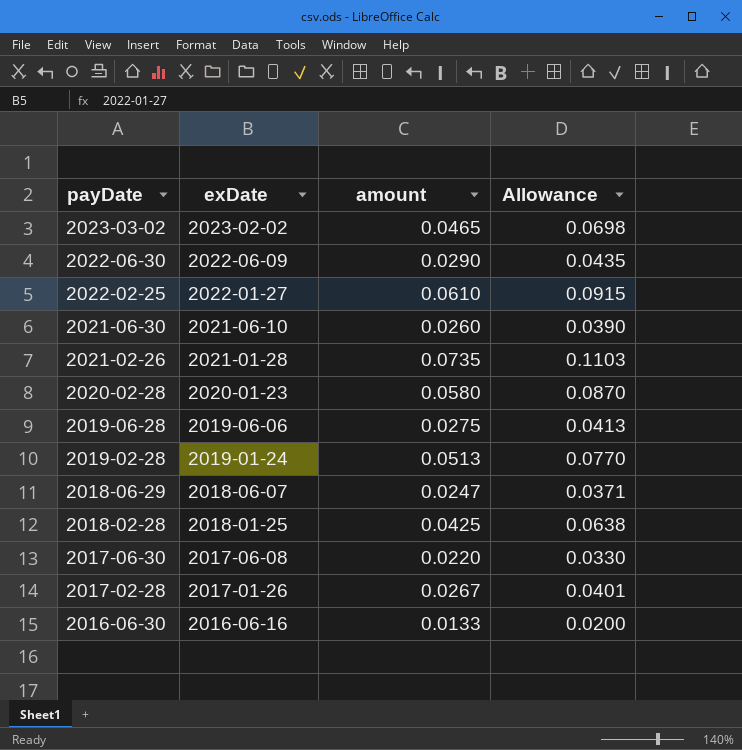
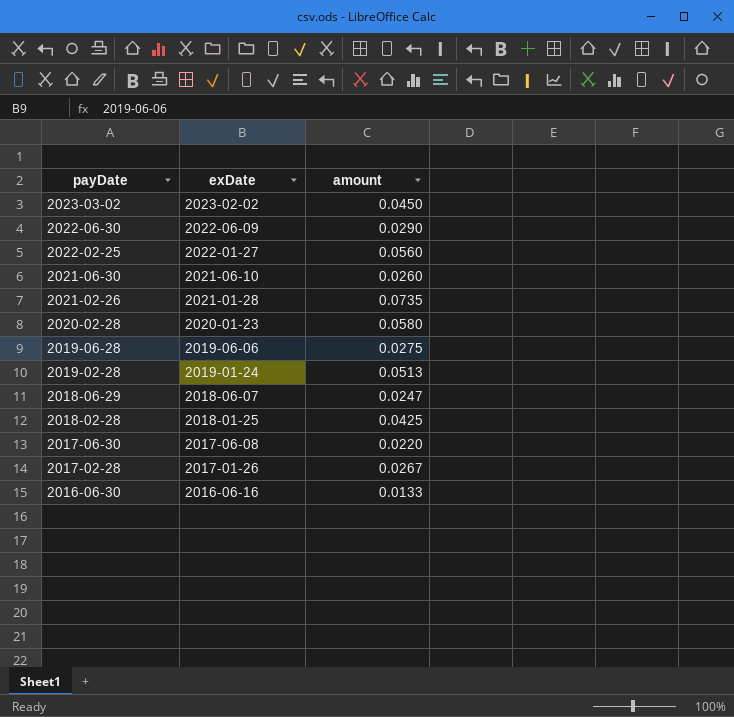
column Allowance | formula: [amount] * 1.5 -> none
2023-03-02 | amount: 0.0465 -> 0.0450
2022-02-25 | amount: 0.0610 -> 0.0560

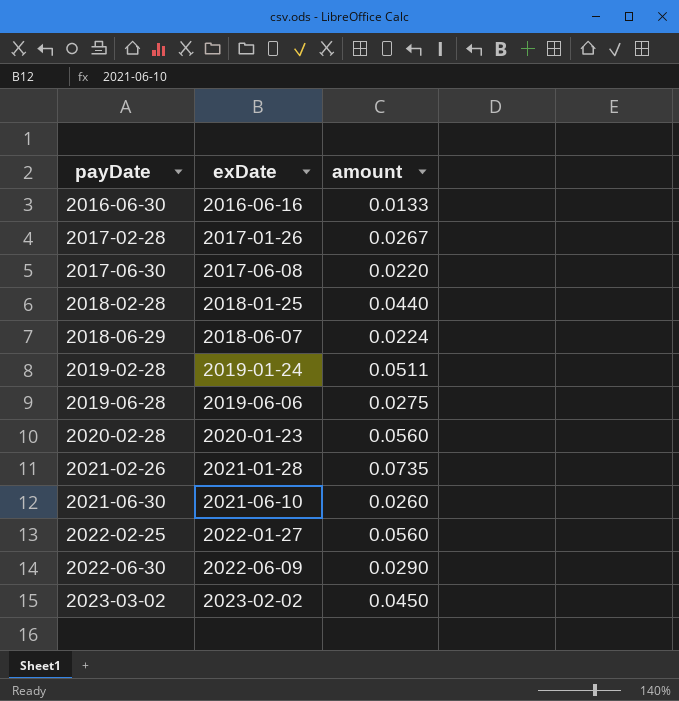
row order: payDate descending -> payDate ascending
2018-02-28 | amount: 0.0425 -> 0.0440
2018-06-29 | amount: 0.0247 -> 0.0224
2019-02-28 | amount: 0.0513 -> 0.0511
2020-02-28 | amount: 0.0580 -> 0.0560

